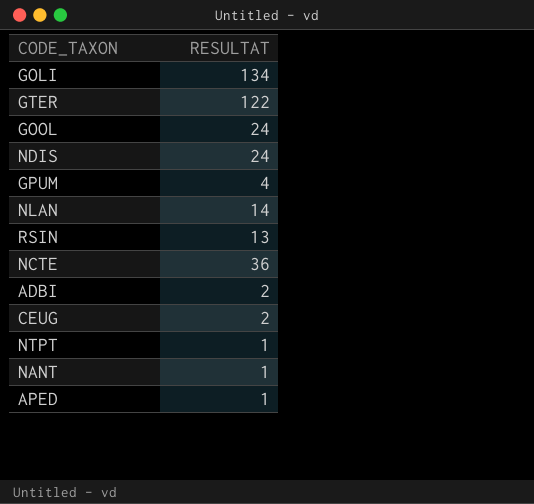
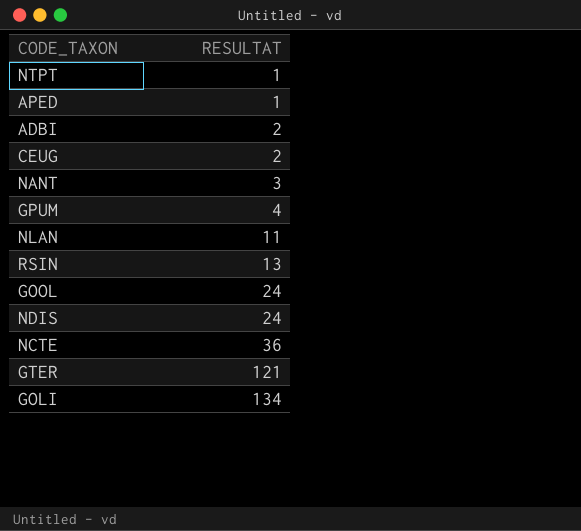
row order: none -> RESULTAT ascending
NANT | RESULTAT: 1 -> 3
NLAN | RESULTAT: 14 -> 11
GTER | RESULTAT: 122 -> 121

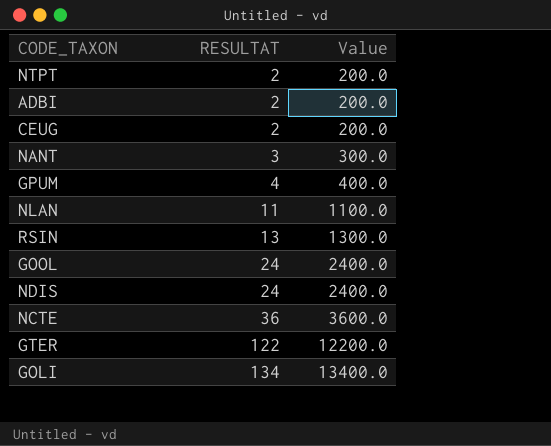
column Value | formula: none -> [RESULTAT] * 100
row APED: 1 -> none
NTPT | RESULTAT: 1 -> 2
GTER | RESULTAT: 121 -> 122

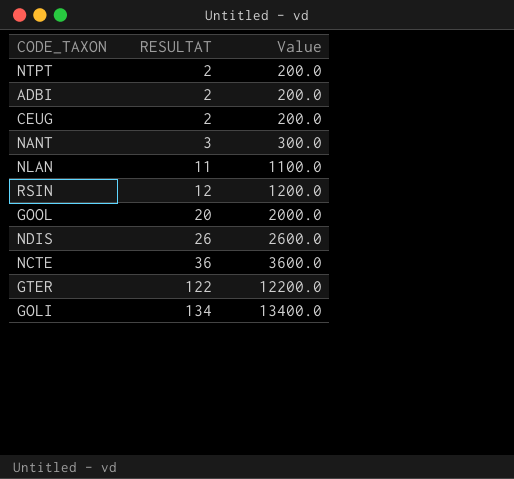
row GPUM: 4 | 400.0 -> none
RSIN | RESULTAT: 13 -> 12
RSIN | Value: 1300.0 -> 1200.0
GOOL | RESULTAT: 24 -> 20
GOOL | Value: 2400.0 -> 2000.0
NDIS | RESULTAT: 24 -> 26
NDIS | Value: 2400.0 -> 2600.0

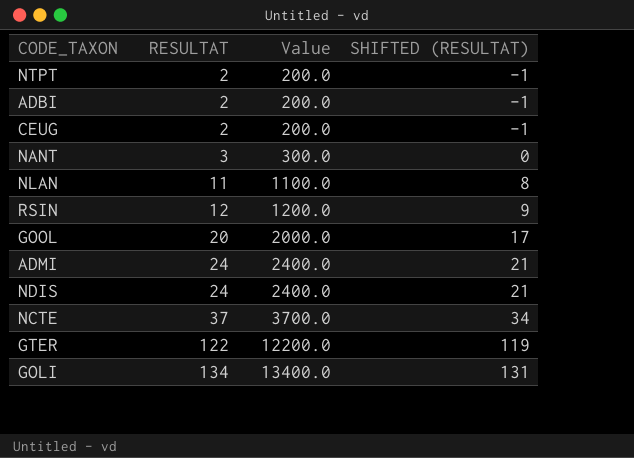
column SHIFTED (RESULTAT) | formula: none -> [RESULTAT] - 3
row ADMI: none -> 24 | 2400.0 | 21
NDIS | RESULTAT: 26 -> 24
NDIS | Value: 2600.0 -> 2400.0
NCTE | RESULTAT: 36 -> 37
NCTE | Value: 3600.0 -> 3700.0

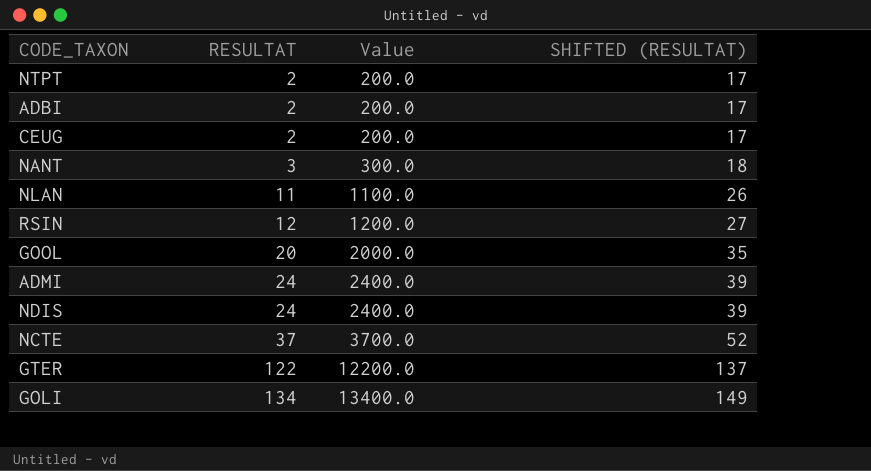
column SHIFTED (RESULTAT) | formula: [RESULTAT] - 3 -> [RESULTAT] + 15

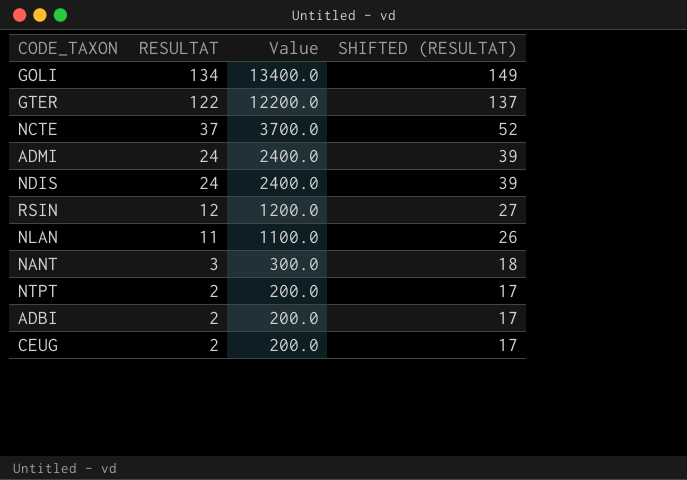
row order: RESULTAT ascending -> RESULTAT descending
row GOOL: 20 | 2000.0 | 35 -> none

